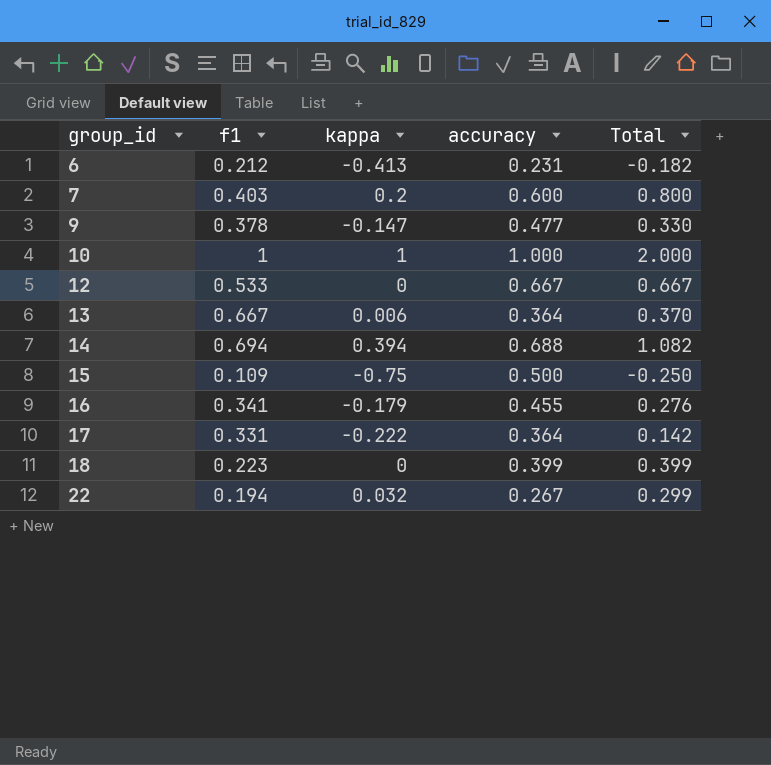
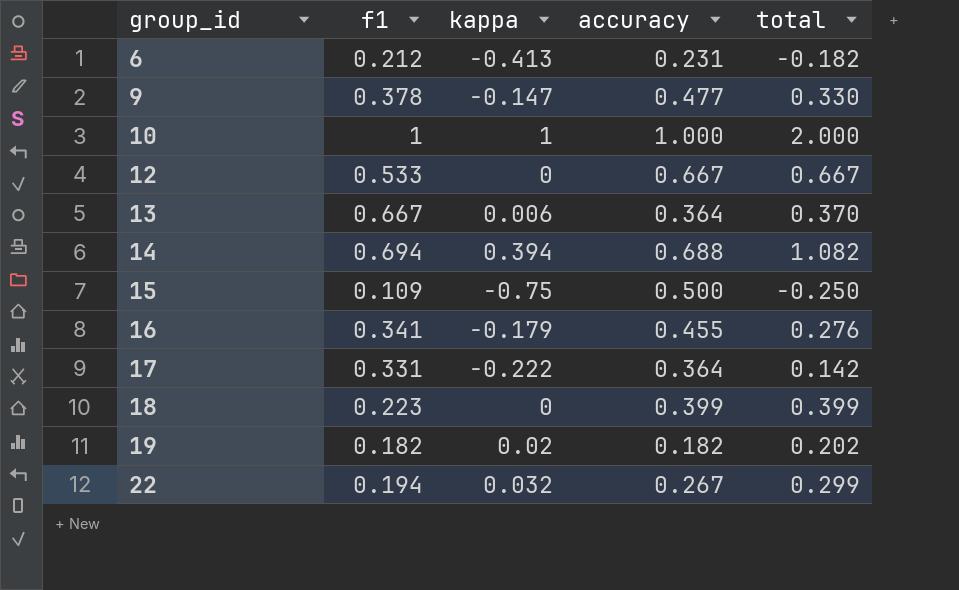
column name: Total -> total
row 7: 0.403 | 0.2 | 0.600 | 0.800 -> none
row 19: none -> 0.182 | 0.02 | 0.182 | 0.202

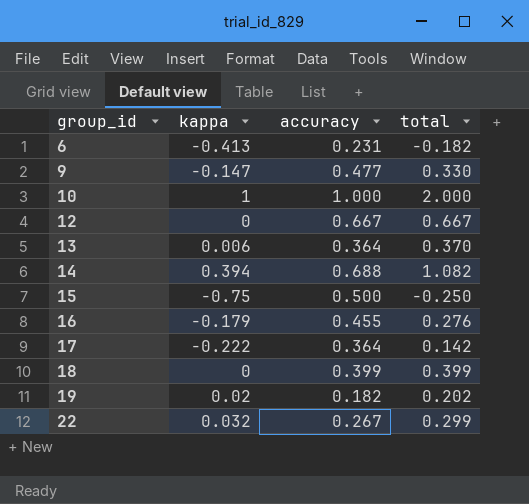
column f1 | position: 2 -> none

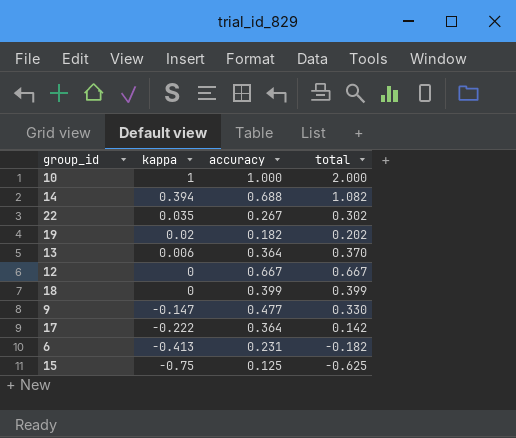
row order: group_id ascending -> kappa descending
row 16: -0.179 | 0.455 | 0.276 -> none
22 | kappa: 0.032 -> 0.035
22 | total: 0.299 -> 0.302
15 | accuracy: 0.500 -> 0.125
15 | total: -0.250 -> -0.625

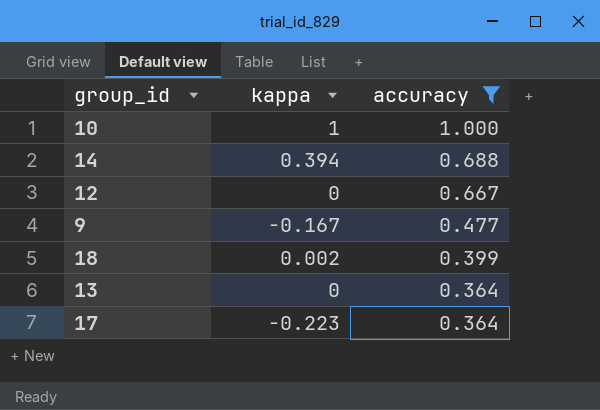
filter: none -> accuracy >= 0.364
row order: kappa descending -> accuracy descending
column total | formula: [kappa] + [accuracy] -> none
9 | kappa: -0.147 -> -0.167
18 | kappa: 0 -> 0.002
13 | kappa: 0.006 -> 0
17 | kappa: -0.222 -> -0.223

